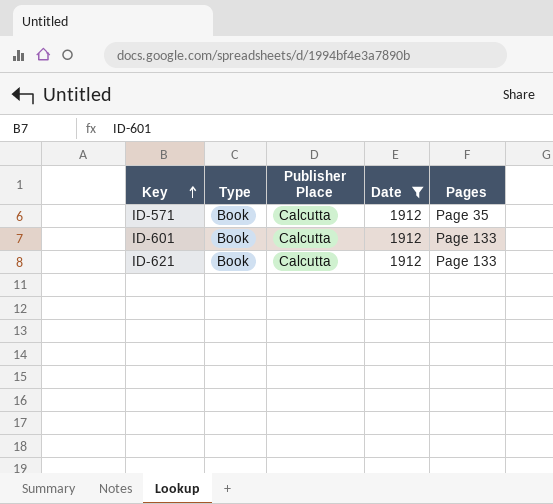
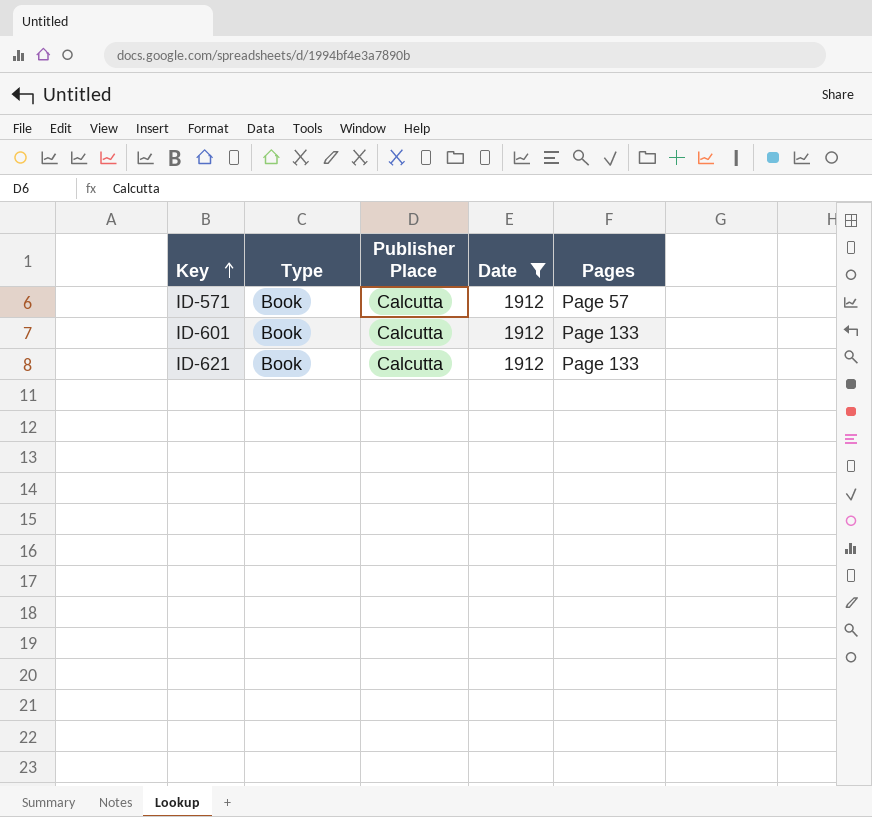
ID-571 | Pages: Page 35 -> Page 57

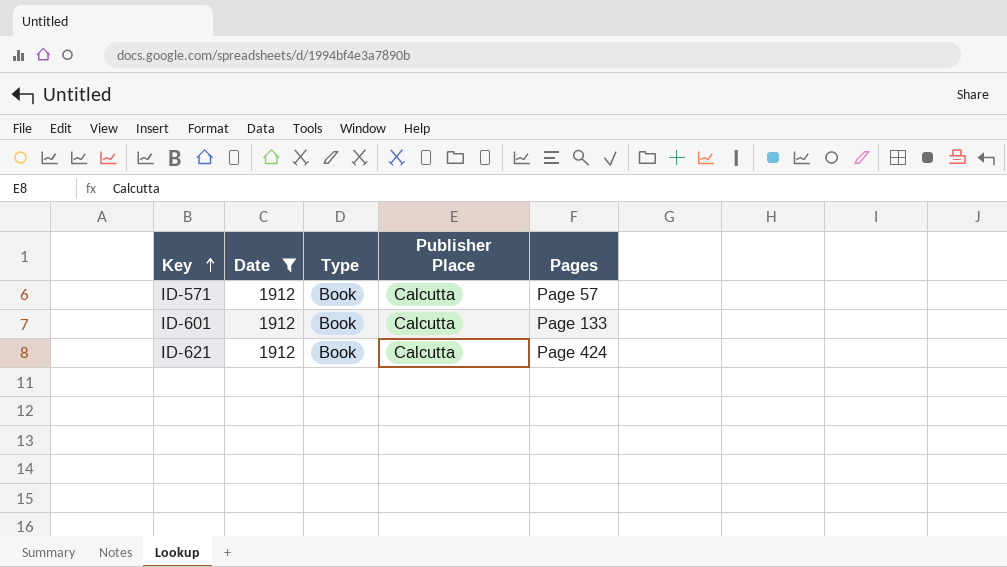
column Date | position: 4 -> 2
ID-621 | Pages: Page 133 -> Page 424

